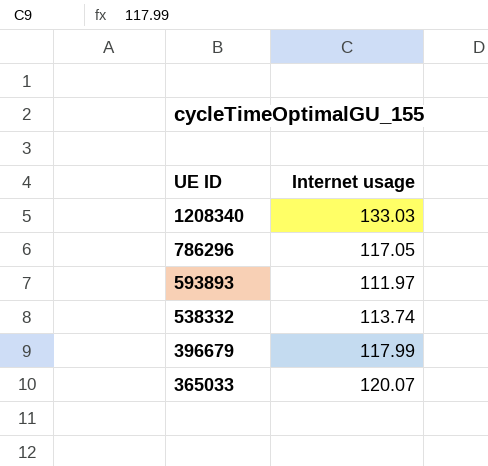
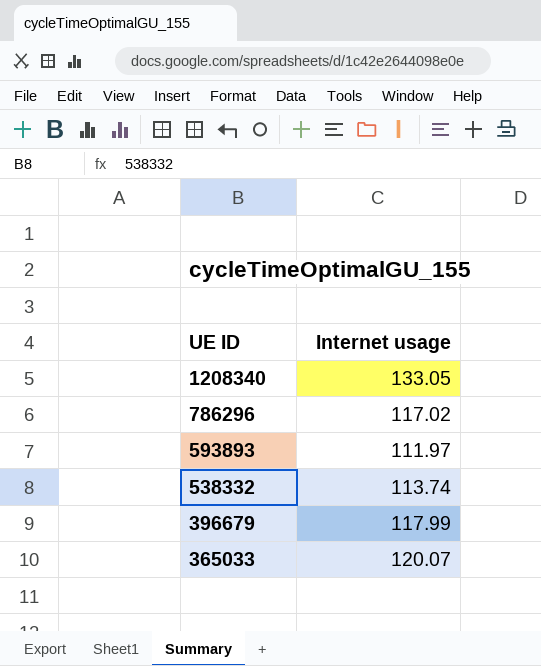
1208340 | Internet usage: 133.03 -> 133.05
786296 | Internet usage: 117.05 -> 117.02

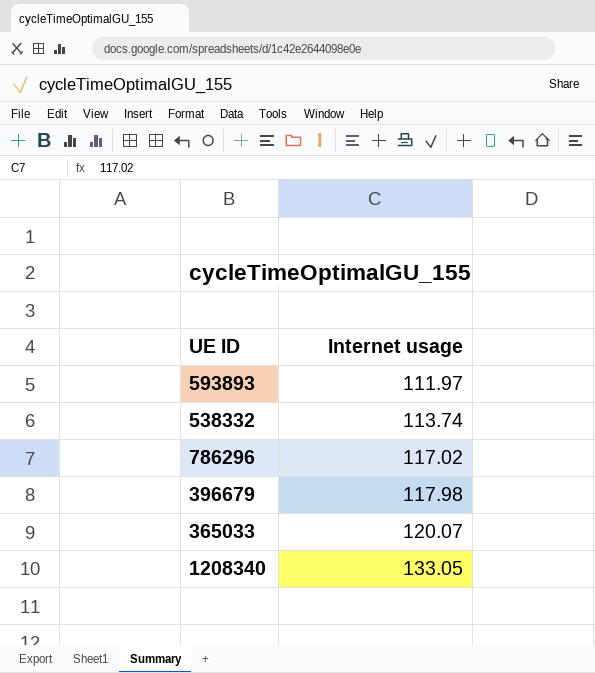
row order: UE ID descending -> Internet usage ascending
396679 | Internet usage: 117.99 -> 117.98

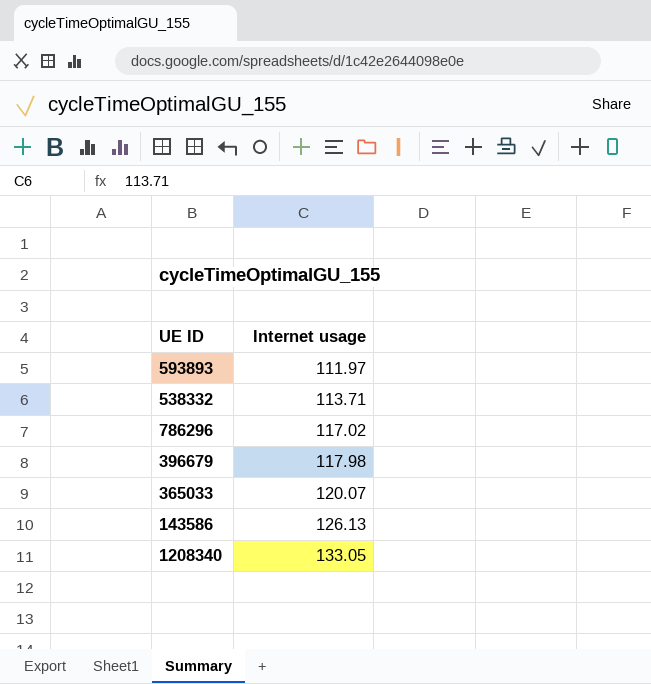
538332 | Internet usage: 113.74 -> 113.71
row 143586: none -> 126.13

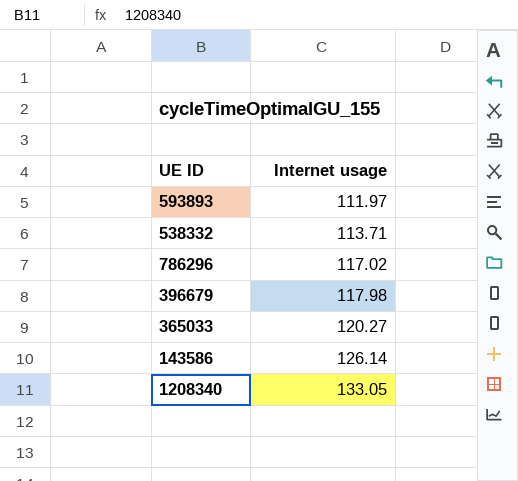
365033 | Internet usage: 120.07 -> 120.27
143586 | Internet usage: 126.13 -> 126.14

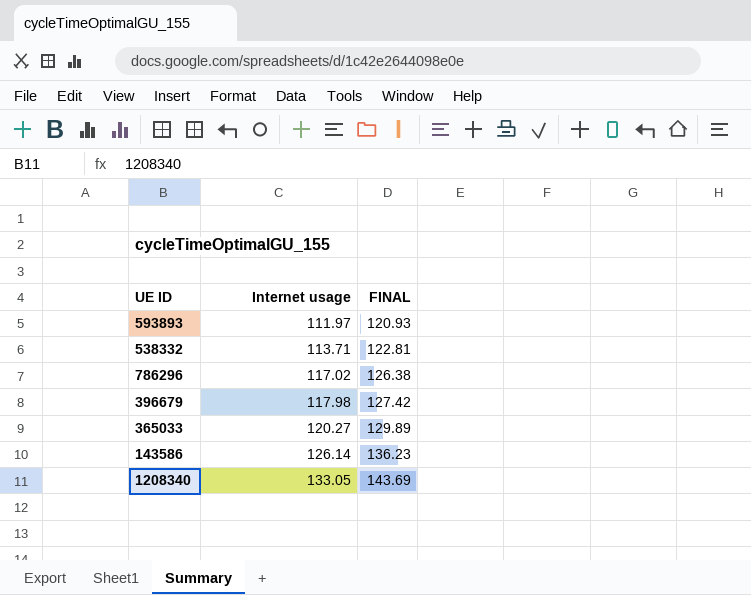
column FINAL | formula: none -> [Internet usage] * 1.08

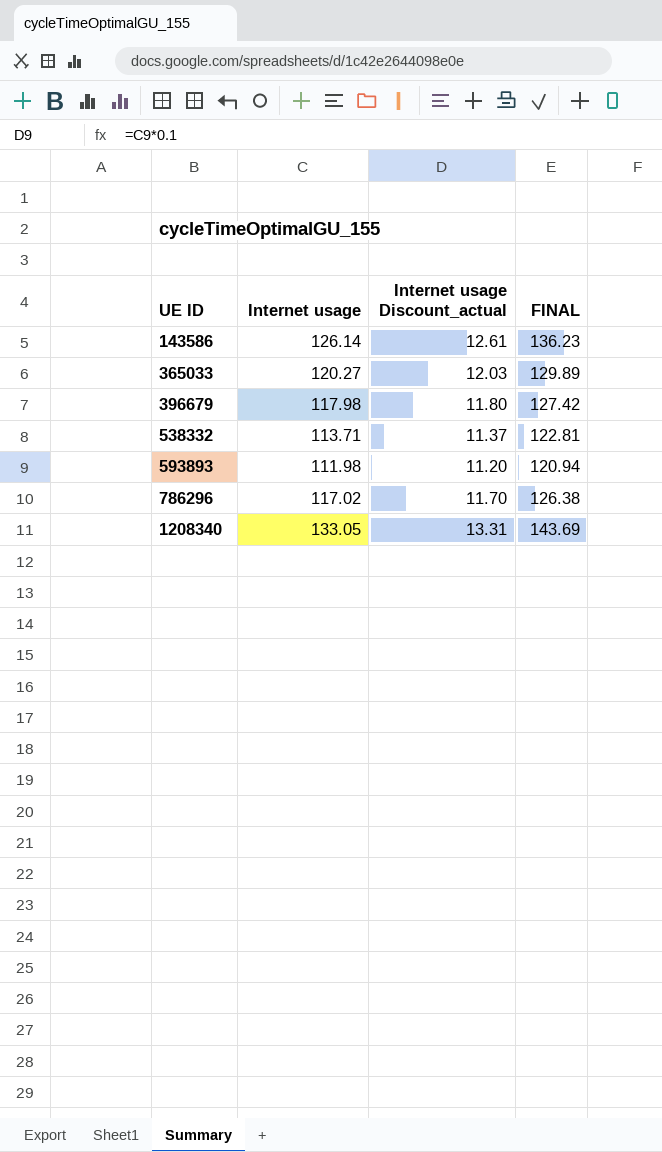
row order: Internet usage ascending -> UE ID ascending
column Internet usage Discount_actual | formula: none -> [Internet usage] * 0.1
593893 | Internet usage: 111.97 -> 111.98
593893 | FINAL: 120.93 -> 120.94

